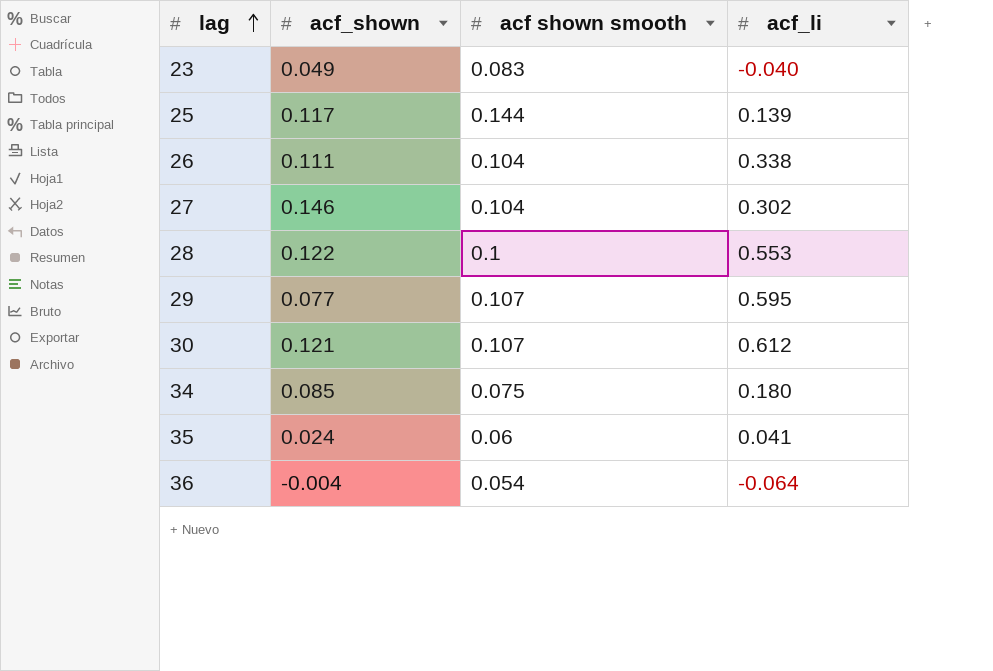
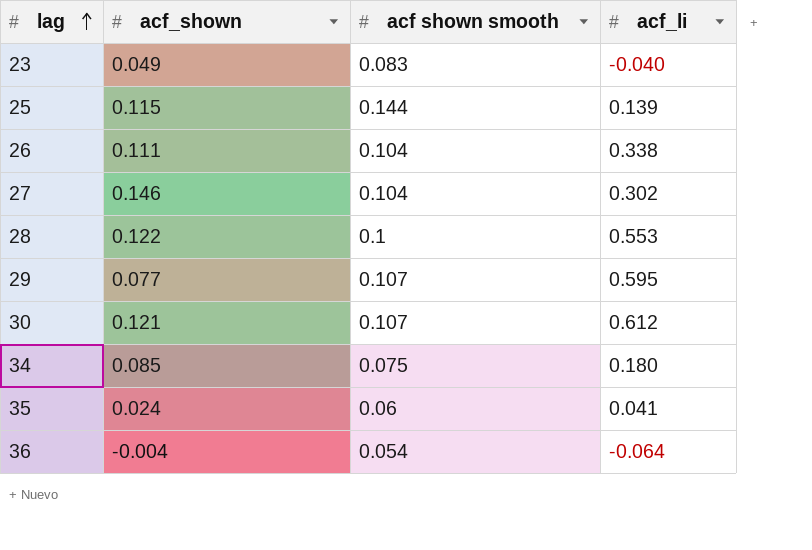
25 | acf_shown: 0.117 -> 0.115

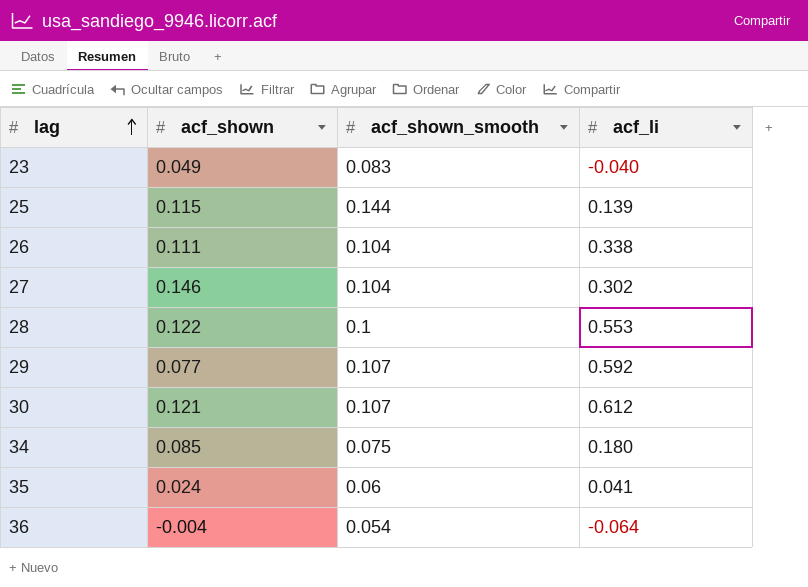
column name: acf shown smooth -> acf_shown_smooth
29 | acf_li: 0.595 -> 0.592

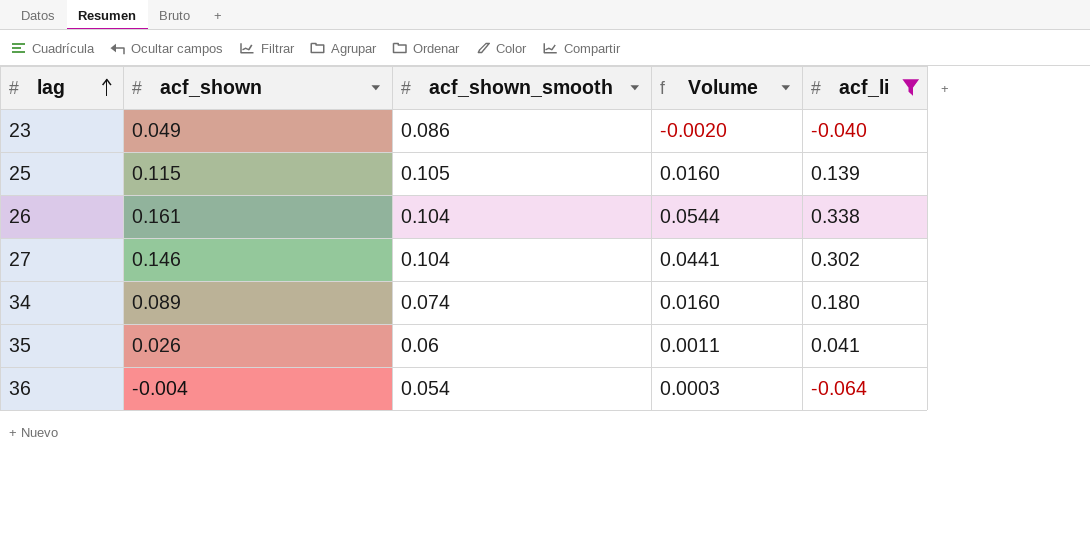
filter: none -> acf_li <= 0.338
column Volume | formula: none -> [acf_shown] * [acf_li]
23 | acf_shown_smooth: 0.083 -> 0.086
25 | acf_shown_smooth: 0.144 -> 0.105
26 | acf_shown: 0.111 -> 0.161
34 | acf_shown: 0.085 -> 0.089
34 | acf_shown_smooth: 0.075 -> 0.074
35 | acf_shown: 0.024 -> 0.026

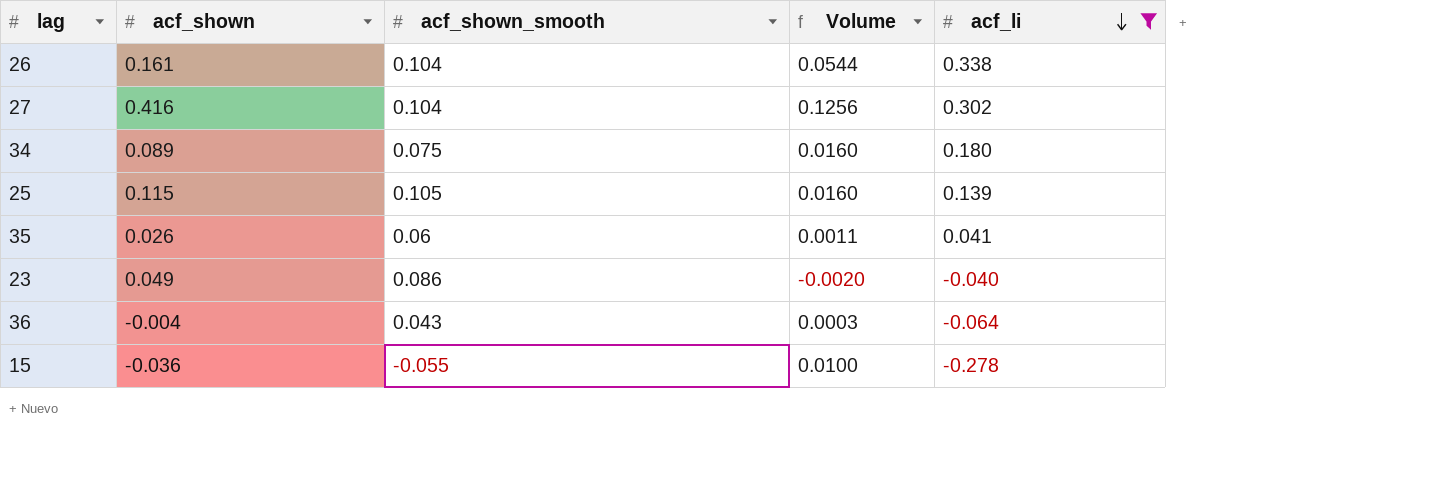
row order: lag ascending -> acf_li descending
27 | acf_shown: 0.146 -> 0.416
27 | Volume: 0.0441 -> 0.1256
34 | acf_shown_smooth: 0.074 -> 0.075
36 | acf_shown_smooth: 0.054 -> 0.043
row 15: none -> -0.036 | -0.055 | 0.0100 | -0.278

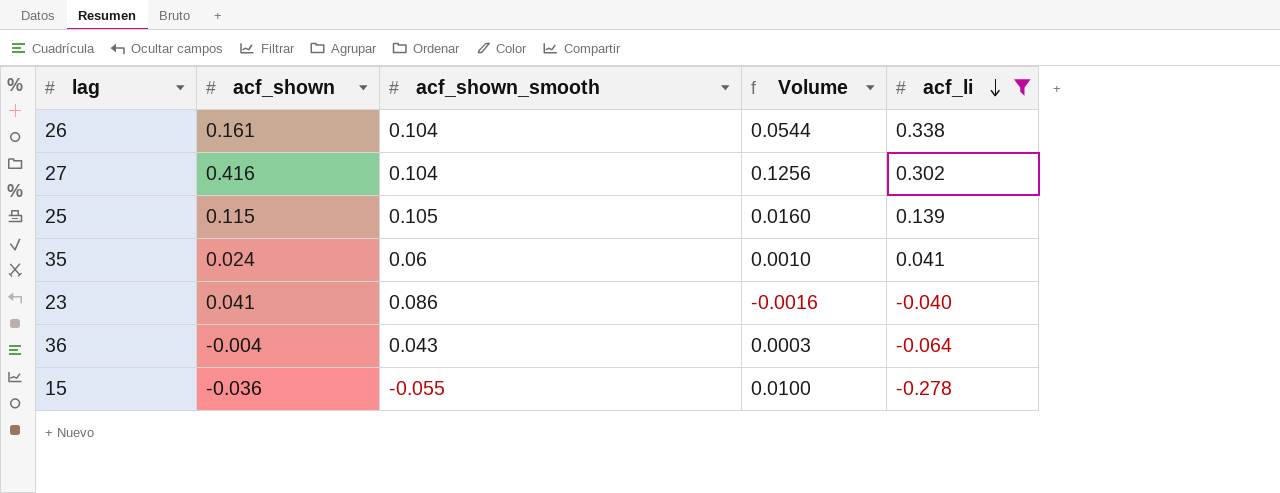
row 34: 0.089 | 0.075 | 0.0160 | 0.180 -> none
35 | acf_shown: 0.026 -> 0.024
35 | Volume: 0.0011 -> 0.0010
23 | acf_shown: 0.049 -> 0.041
23 | Volume: -0.0020 -> -0.0016

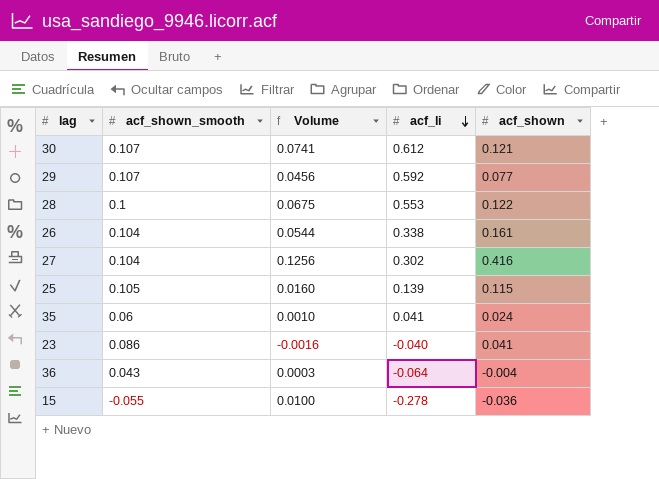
filter: acf_li <= 0.338 -> none
column acf_shown | position: 2 -> 5

